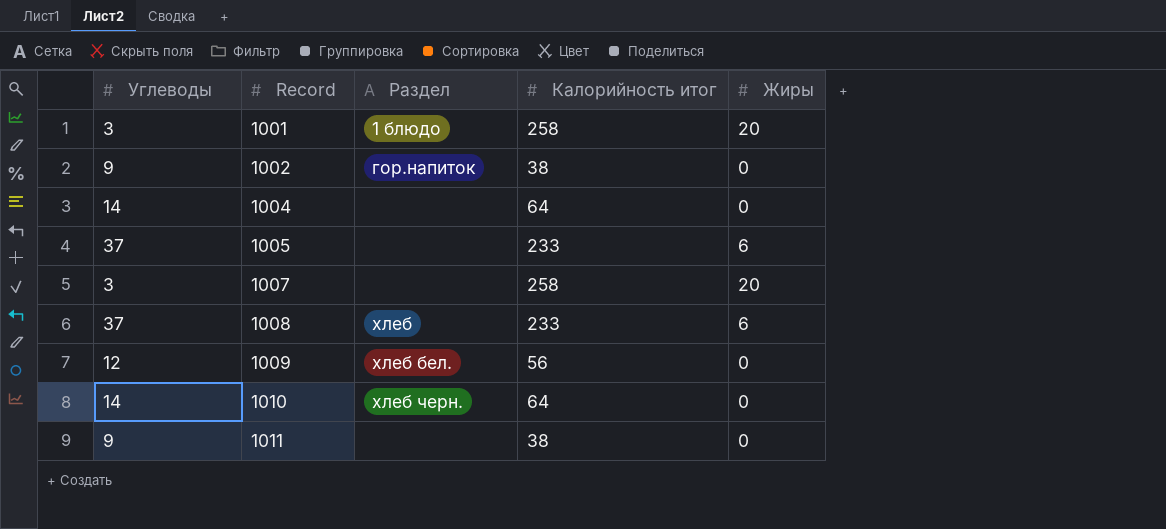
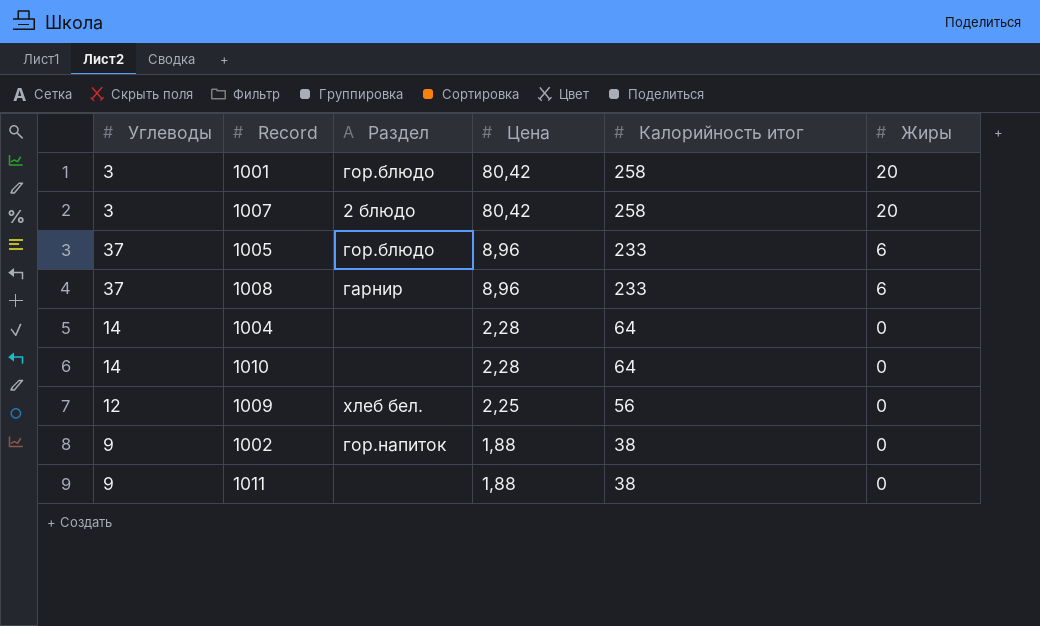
row order: Record ascending -> Цена descending
column Цена | position: none -> 4
1001 | Раздел: 1 блюдо -> гор.блюдо
1007 | Раздел: none -> 2 блюдо
1005 | Раздел: none -> гор.блюдо
1008 | Раздел: хлеб -> гарнир
1010 | Раздел: хлеб черн. -> none

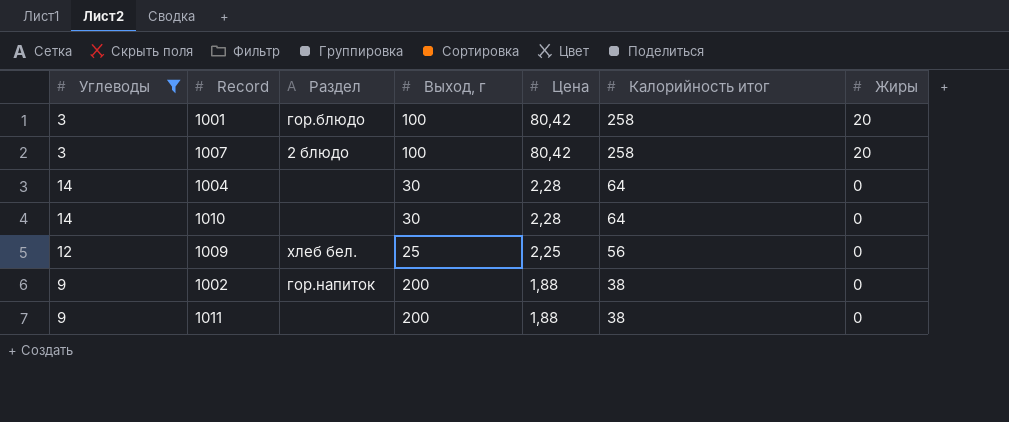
filter: none -> Углеводы != 37
column Выход, г | position: none -> 4

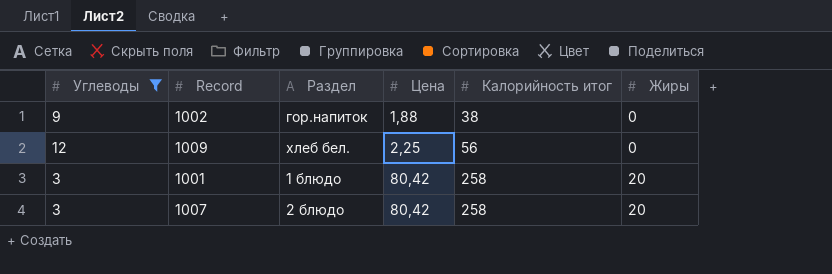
row order: Цена descending -> Цена ascending
column Выход, г | position: 4 -> none
row 1004: 14 | none | 30 | 2,28 | 64 | 0 -> none
row 1010: 14 | none | 30 | 2,28 | 64 | 0 -> none
row 1011: 9 | none | 200 | 1,88 | 38 | 0 -> none
1001 | Раздел: гор.блюдо -> 1 блюдо

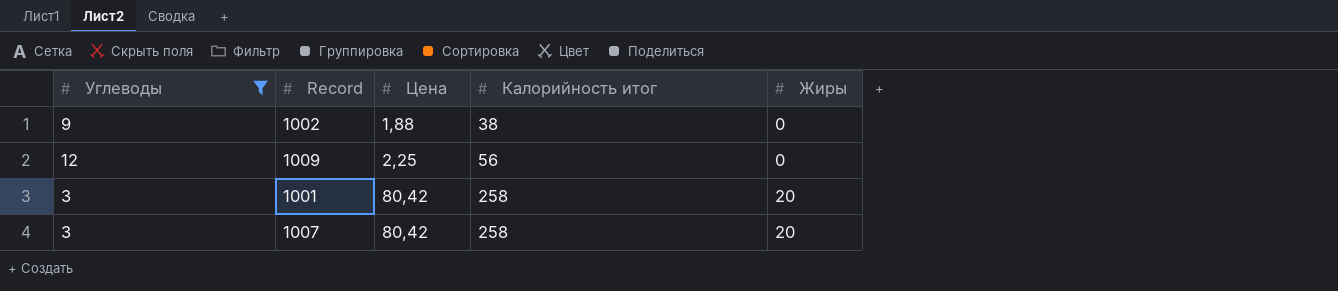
column Раздел | position: 3 -> none

